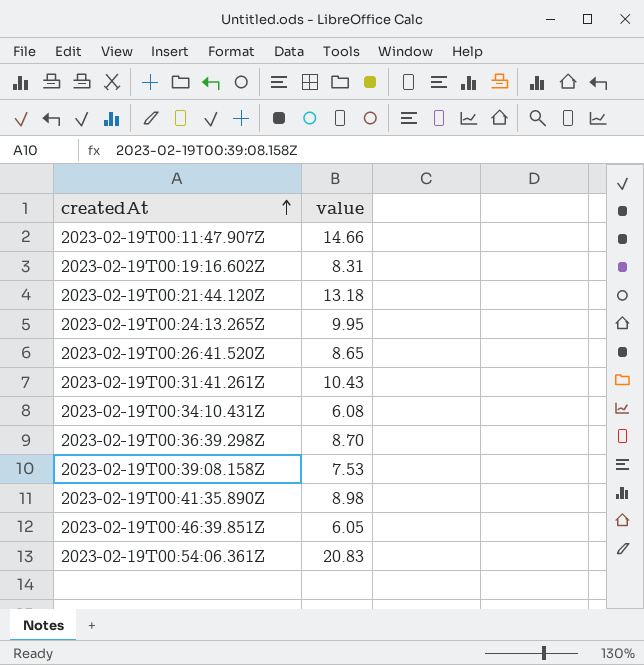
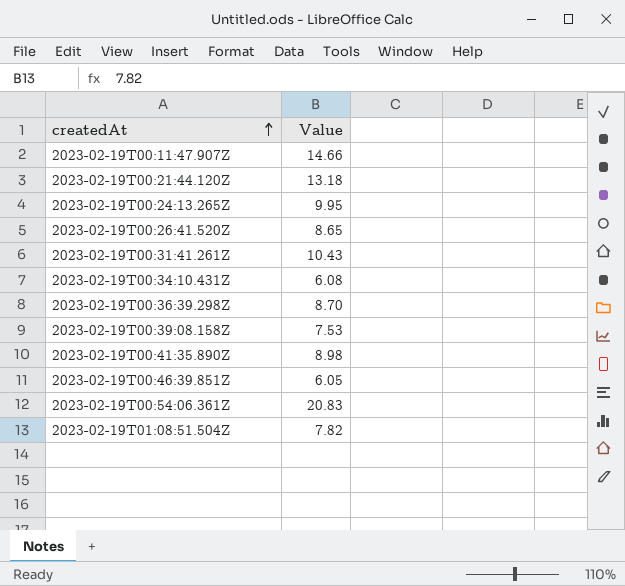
column name: value -> Value
row 2023-02-19T00:19:16.602Z: 8.31 -> none
row 2023-02-19T01:08:51.504Z: none -> 7.82

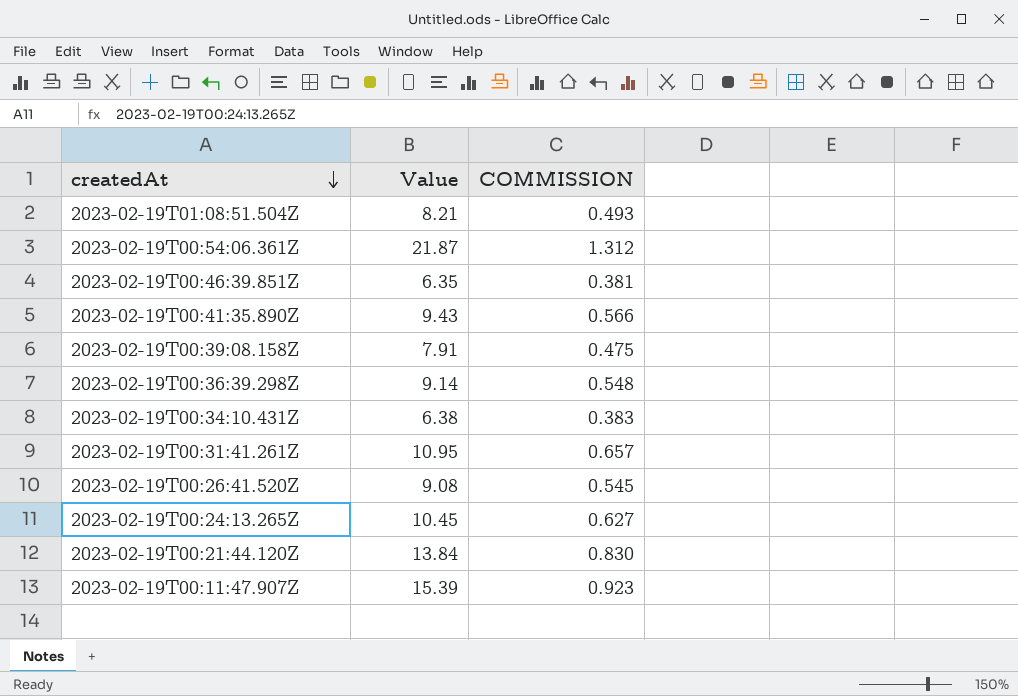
row order: createdAt ascending -> createdAt descending
column COMMISSION | formula: none -> [Value] * 0.06
2023-02-19T01:08:51.504Z | Value: 7.82 -> 8.21
2023-02-19T00:54:06.361Z | Value: 20.83 -> 21.87
2023-02-19T00:46:39.851Z | Value: 6.05 -> 6.35
2023-02-19T00:41:35.890Z | Value: 8.98 -> 9.43
2023-02-19T00:39:08.158Z | Value: 7.53 -> 7.91
2023-02-19T00:36:39.298Z | Value: 8.70 -> 9.14
2023-02-19T00:34:10.431Z | Value: 6.08 -> 6.38
2023-02-19T00:31:41.261Z | Value: 10.43 -> 10.95
2023-02-19T00:26:41.520Z | Value: 8.65 -> 9.08
2023-02-19T00:24:13.265Z | Value: 9.95 -> 10.45
2023-02-19T00:21:44.120Z | Value: 13.18 -> 13.84
2023-02-19T00:11:47.907Z | Value: 14.66 -> 15.39

